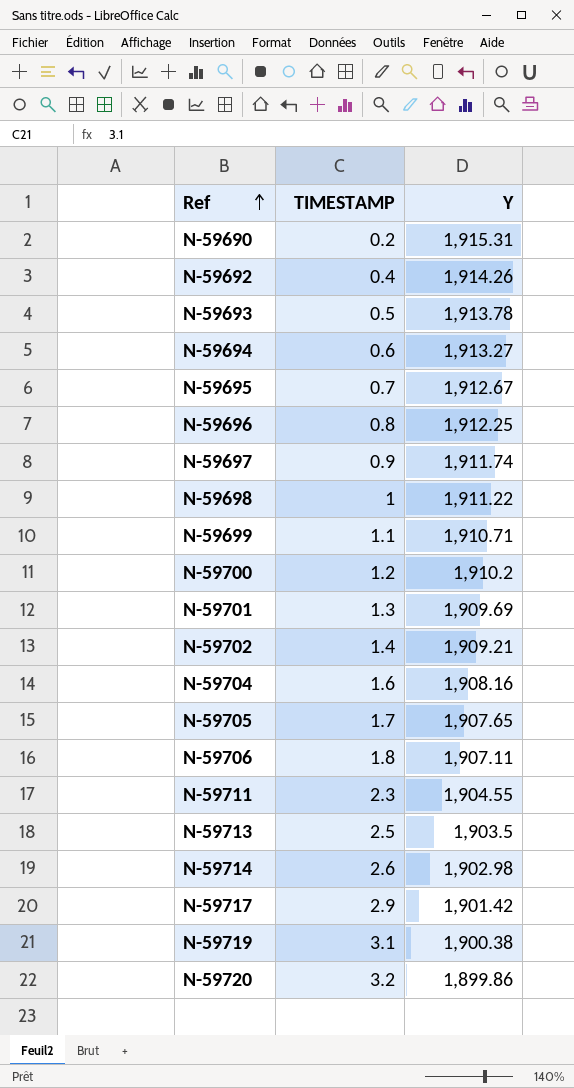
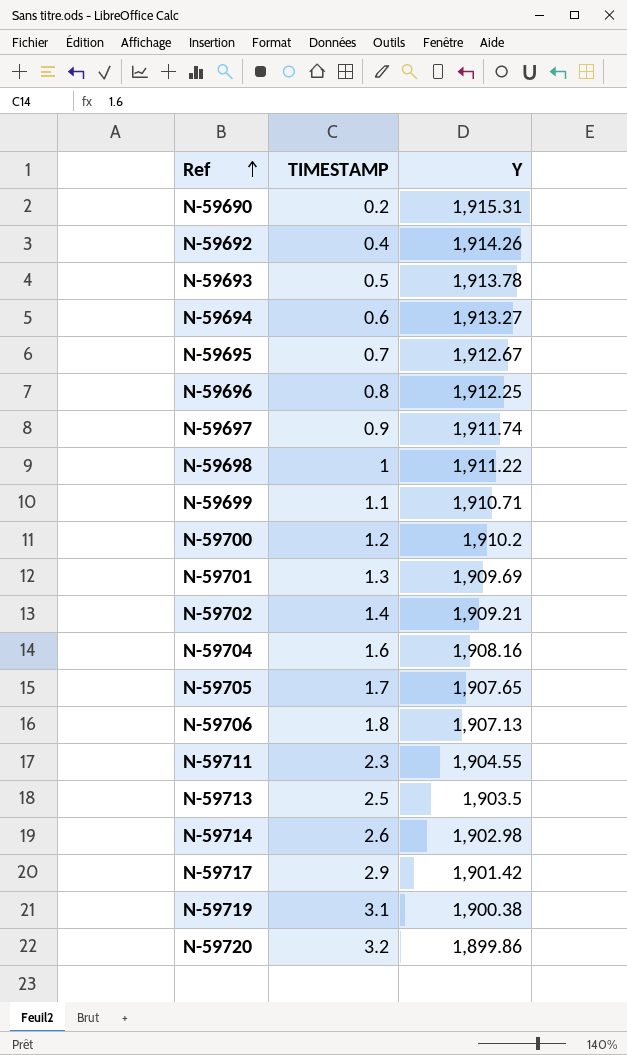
N-59706 | Y: 1,907.11 -> 1,907.13

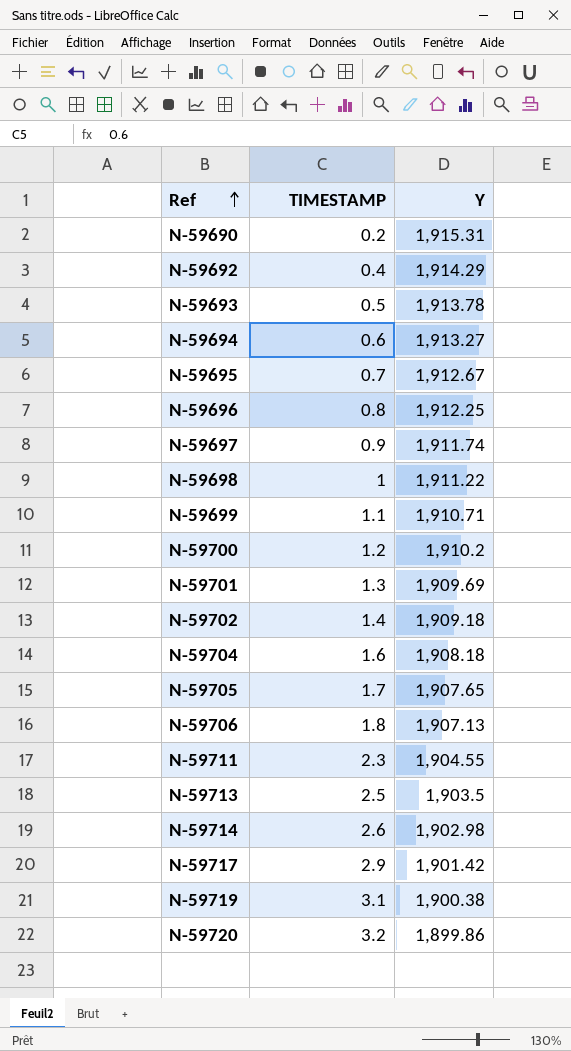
N-59692 | Y: 1,914.26 -> 1,914.29
N-59702 | Y: 1,909.21 -> 1,909.18
N-59704 | Y: 1,908.16 -> 1,908.18

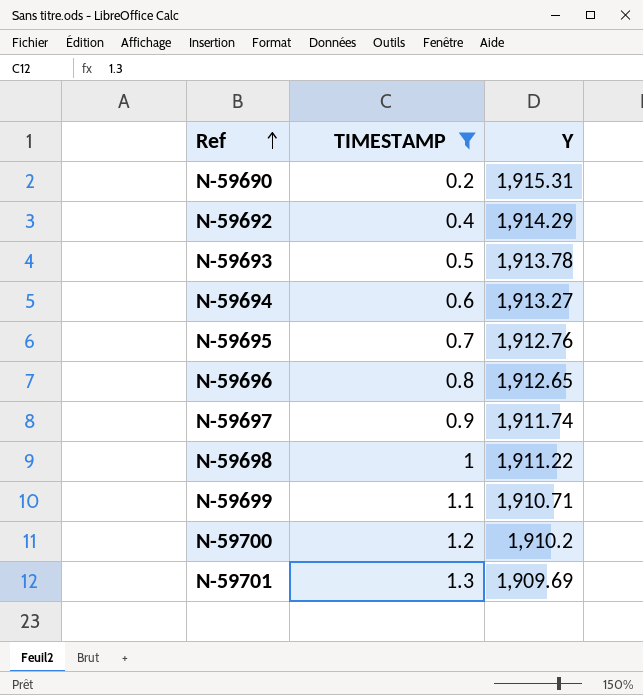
filter: none -> TIMESTAMP <= 1.3
N-59695 | Y: 1,912.67 -> 1,912.76
N-59696 | Y: 1,912.25 -> 1,912.65

